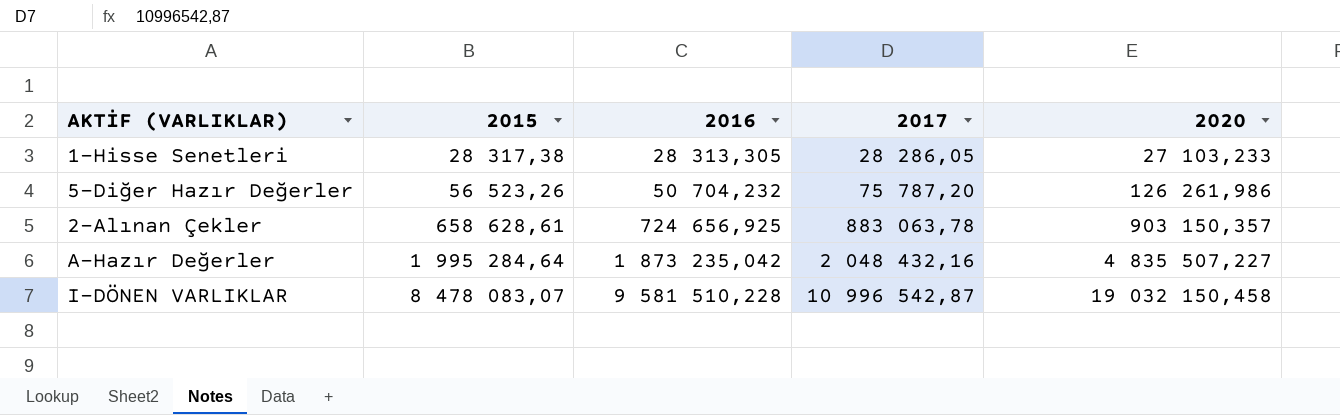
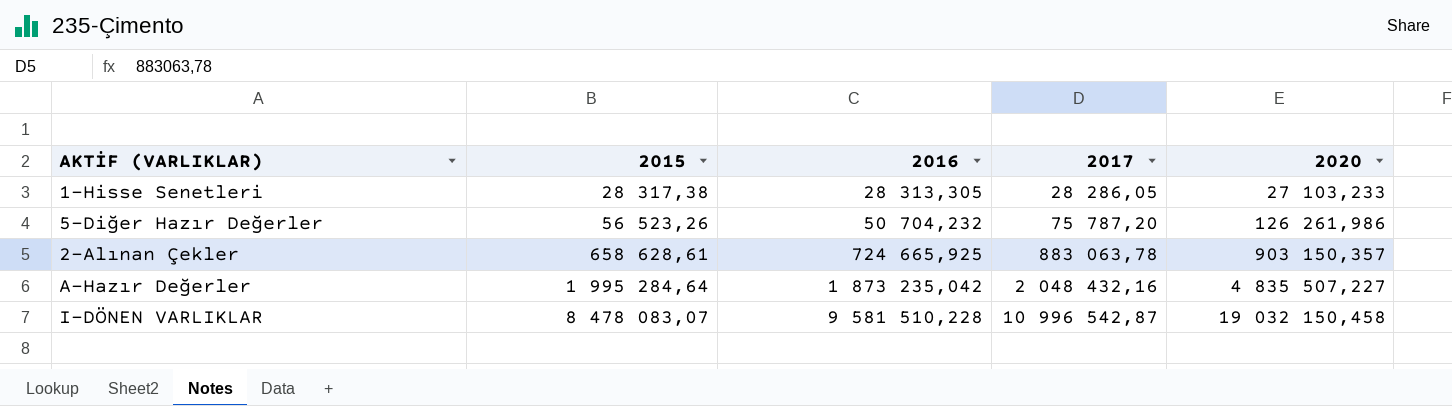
2-Alınan Çekler | 2016: 724 656,925 -> 724 665,925

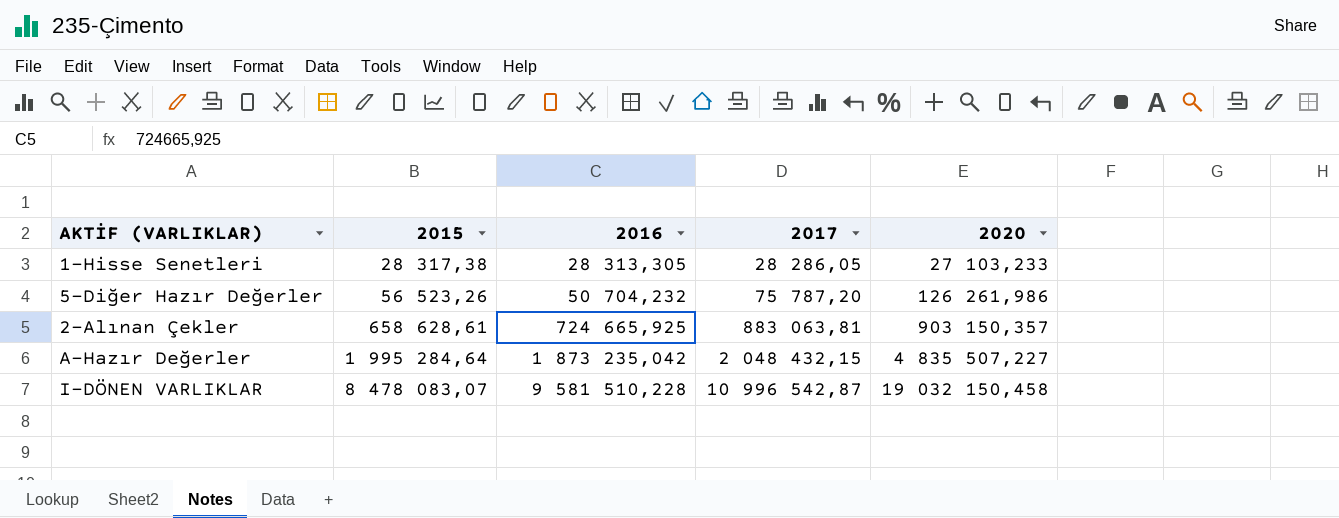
2-Alınan Çekler | 2017: 883 063,78 -> 883 063,81
A-Hazır Değerler | 2017: 2 048 432,16 -> 2 048 432,15

